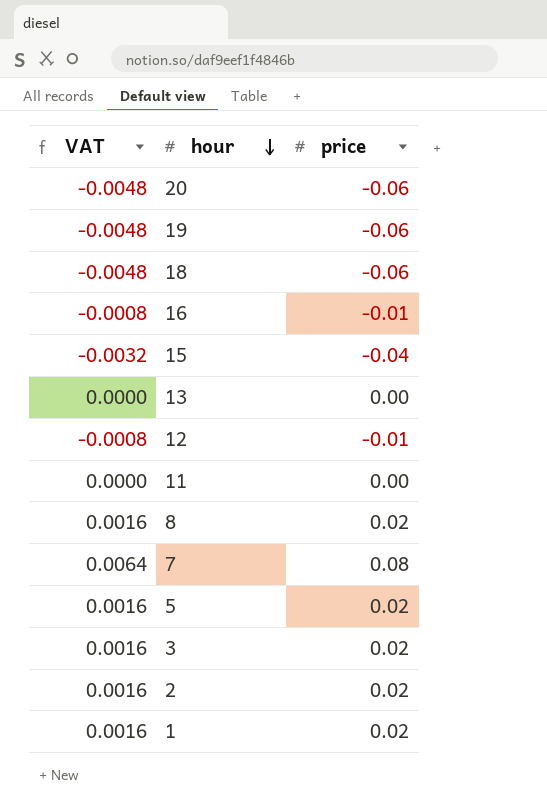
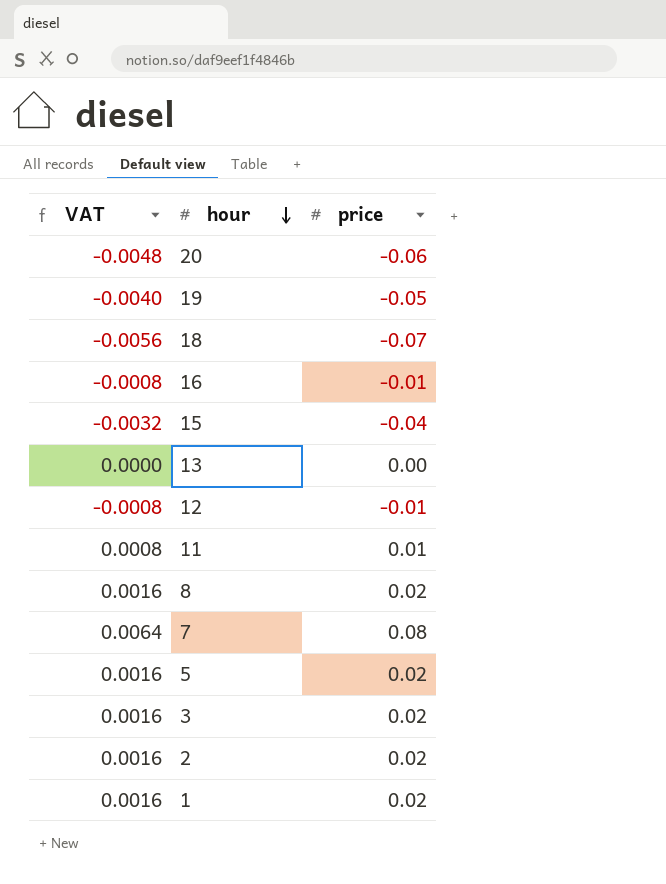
19 | VAT: -0.0048 -> -0.0040
19 | price: -0.06 -> -0.05
18 | VAT: -0.0048 -> -0.0056
18 | price: -0.06 -> -0.07
11 | VAT: 0.0000 -> 0.0008
11 | price: 0.00 -> 0.01

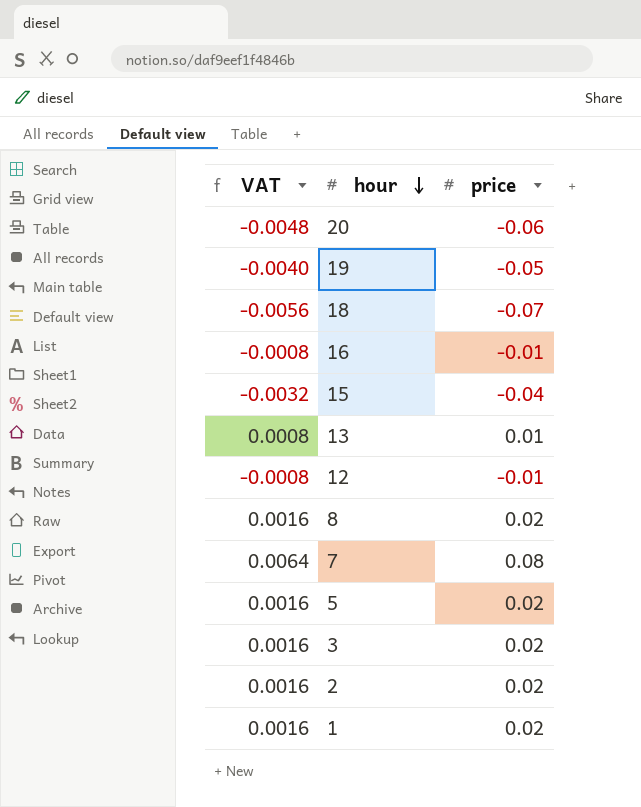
row 11: 0.0008 | 0.01 -> none
13 | VAT: 0.0000 -> 0.0008
13 | price: 0.00 -> 0.01

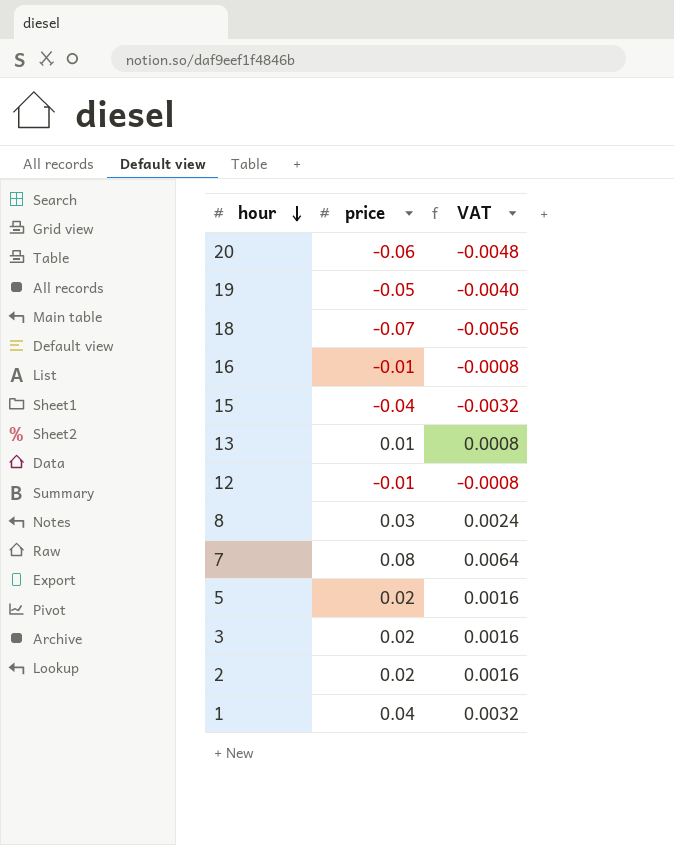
column VAT | position: 1 -> 3
8 | price: 0.02 -> 0.03
8 | VAT: 0.0016 -> 0.0024
1 | price: 0.02 -> 0.04
1 | VAT: 0.0016 -> 0.0032

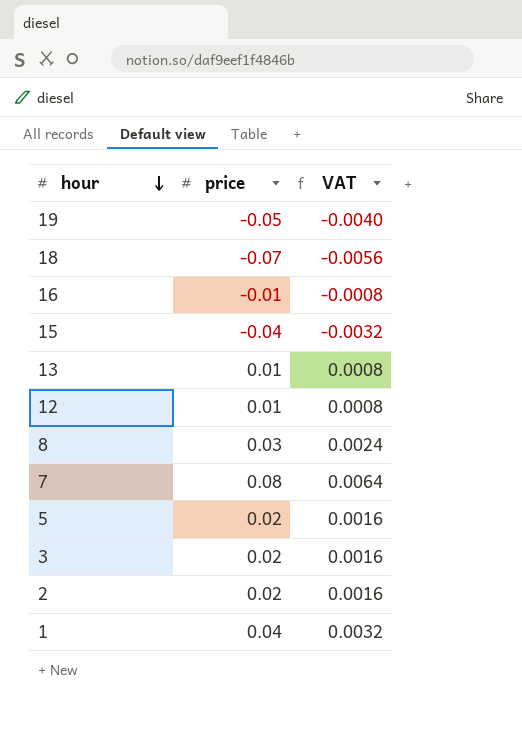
row 20: -0.06 | -0.0048 -> none
12 | price: -0.01 -> 0.01
12 | VAT: -0.0008 -> 0.0008

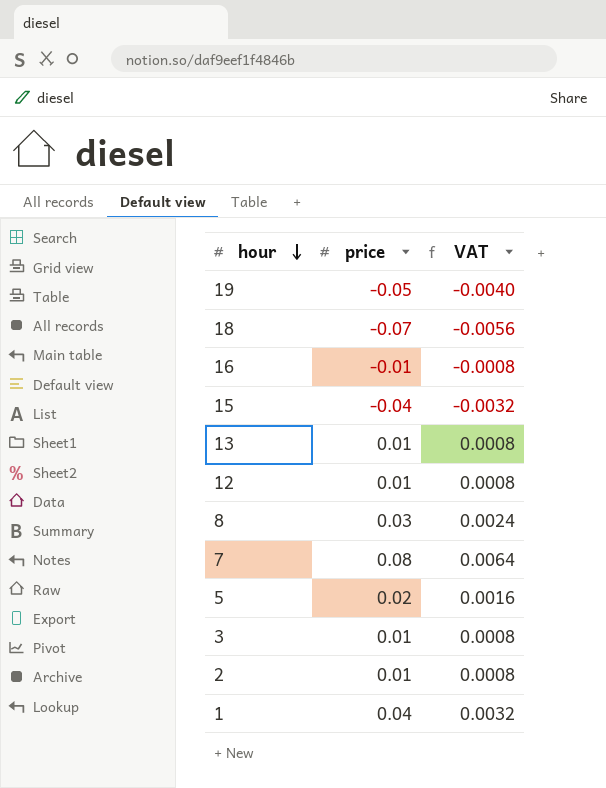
3 | price: 0.02 -> 0.01
3 | VAT: 0.0016 -> 0.0008
2 | price: 0.02 -> 0.01
2 | VAT: 0.0016 -> 0.0008

